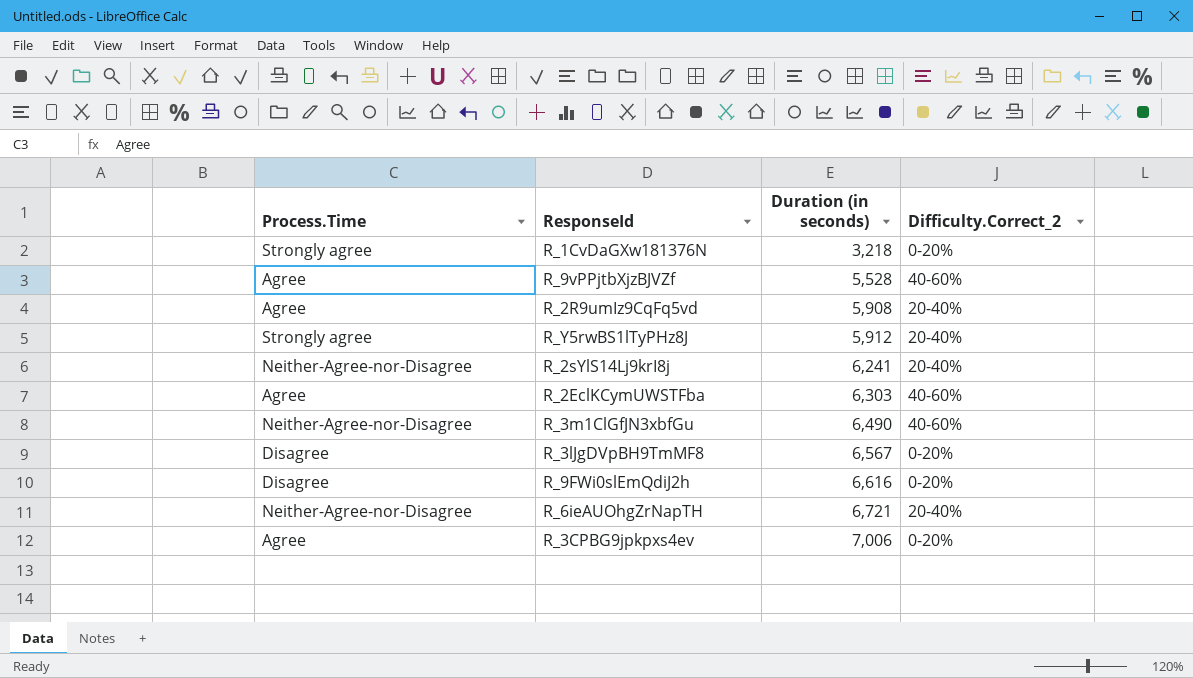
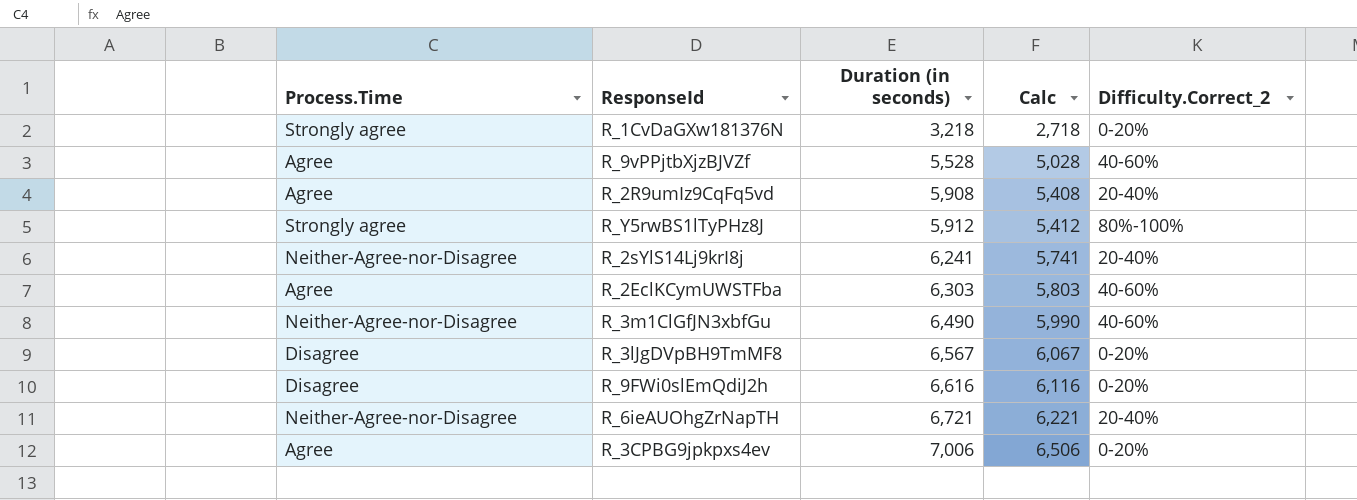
column Calc | formula: none -> [Duration (in seconds)] - 500
R_Y5rwBS1lTyPHz8J | Difficulty.Correct_2: 20-40% -> 80%-100%

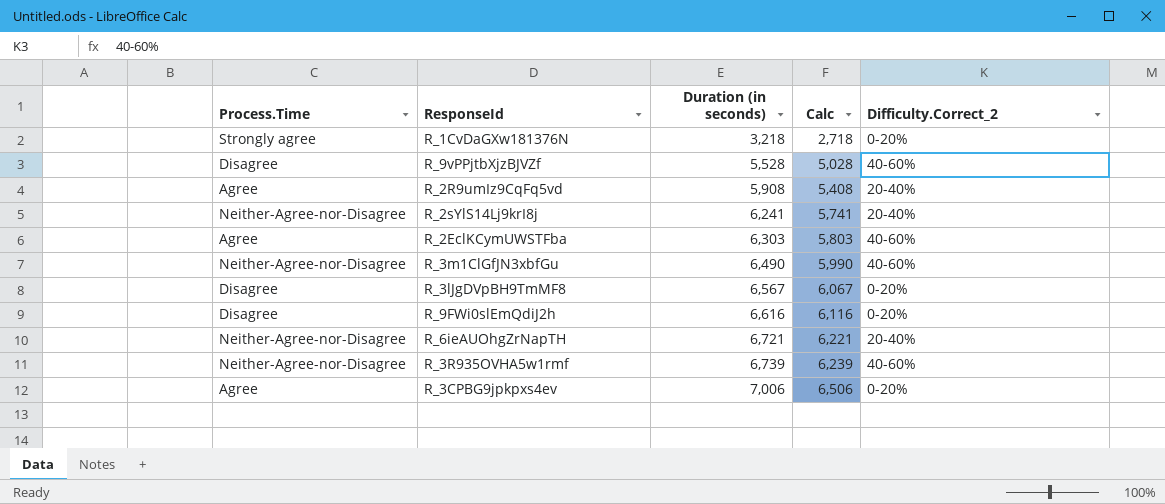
row R_Y5rwBS1lTyPHz8J: Strongly agree | 5,912 | 5,412 | 80%-100% -> none
R_9vPPjtbXjzBJVZf | Process.Time: Agree -> Disagree
row R_3R935OVHA5w1rmf: none -> Neither-Agree-nor-Disagree | 6,739 | 6,239 | 40-60%

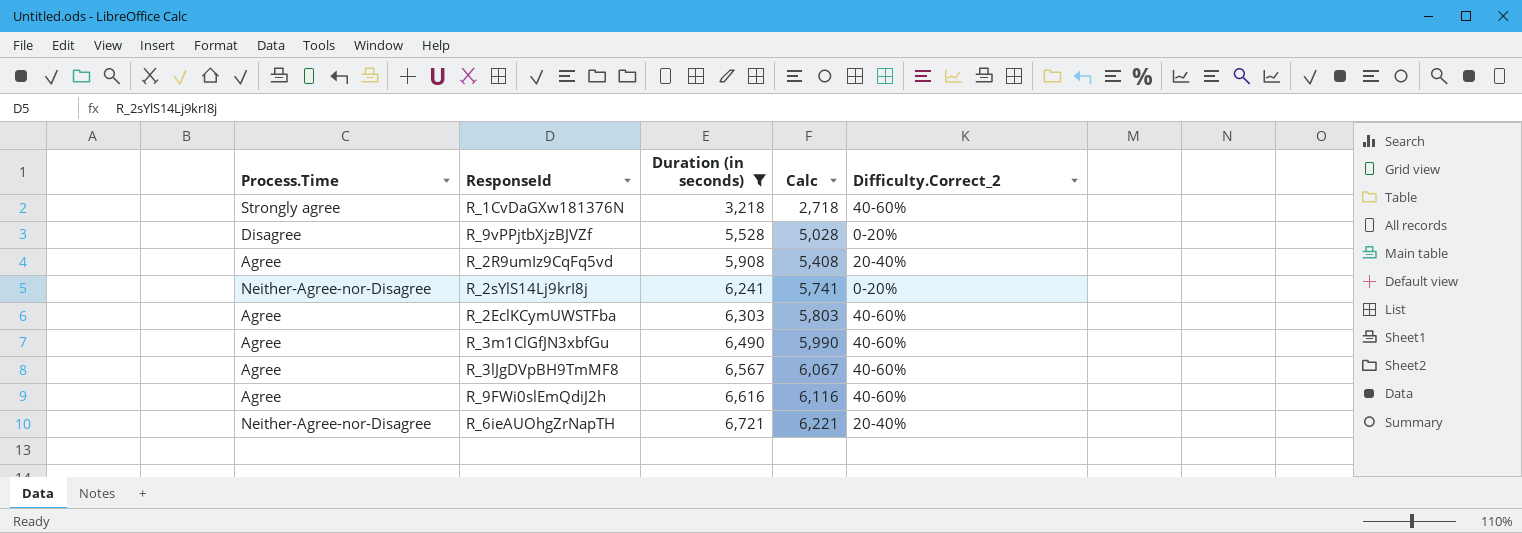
filter: none -> Duration (in seconds) <= 6,721
R_1CvDaGXw181376N | Difficulty.Correct_2: 0-20% -> 40-60%
R_9vPPjtbXjzBJVZf | Difficulty.Correct_2: 40-60% -> 0-20%
R_2sYlS14Lj9krI8j | Difficulty.Correct_2: 20-40% -> 0-20%
R_3m1ClGfJN3xbfGu | Process.Time: Neither-Agree-nor-Disagree -> Agree
R_3lJgDVpBH9TmMF8 | Process.Time: Disagree -> Agree
R_3lJgDVpBH9TmMF8 | Difficulty.Correct_2: 0-20% -> 40-60%
R_9FWi0slEmQdiJ2h | Process.Time: Disagree -> Agree
R_9FWi0slEmQdiJ2h | Difficulty.Correct_2: 0-20% -> 40-60%

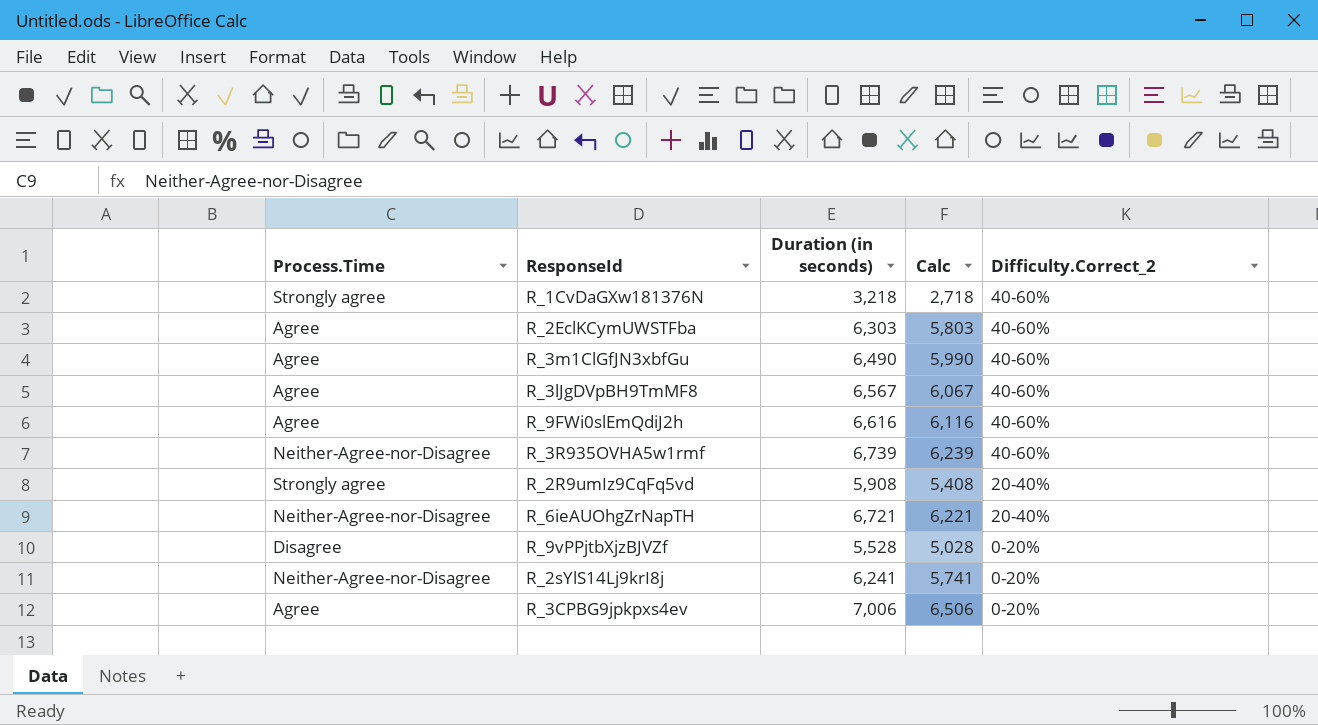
filter: Duration (in seconds) <= 6,721 -> none
row order: Duration (in seconds) ascending -> Difficulty.Correct_2 descending
R_2R9umIz9CqFq5vd | Process.Time: Agree -> Strongly agree

